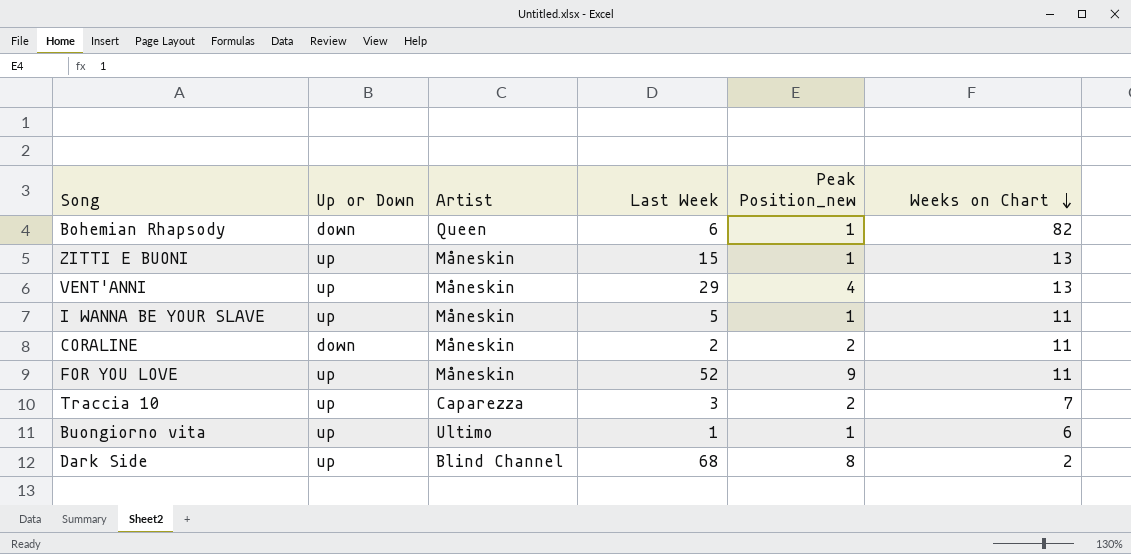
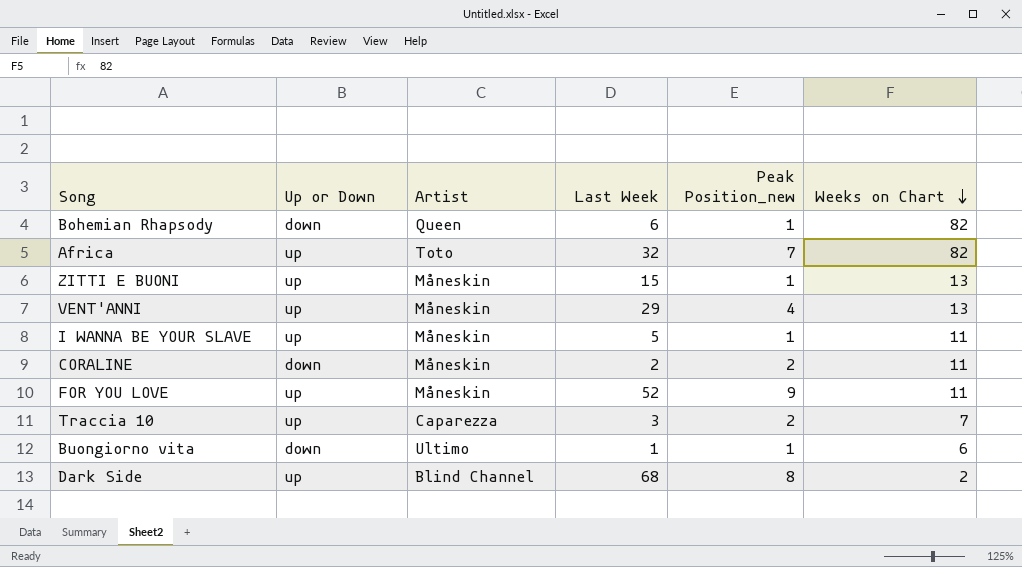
row Africa: none -> up | Toto | 32 | 7 | 82
Buongiorno vita | Up or Down: up -> down

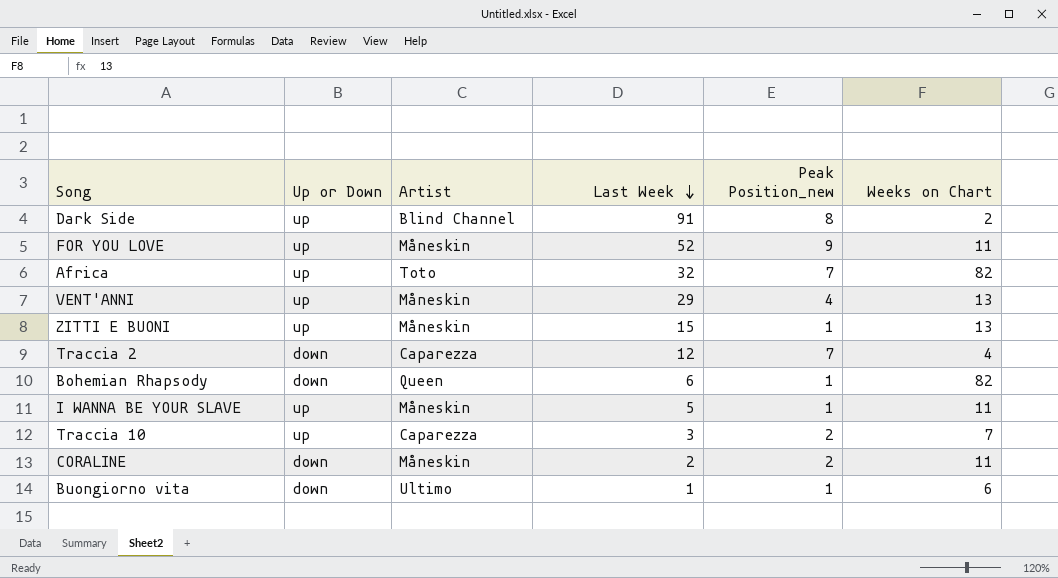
row order: Weeks on Chart descending -> Last Week descending
Dark Side | Last Week: 68 -> 91
row Traccia 2: none -> down | Caparezza | 12 | 7 | 4

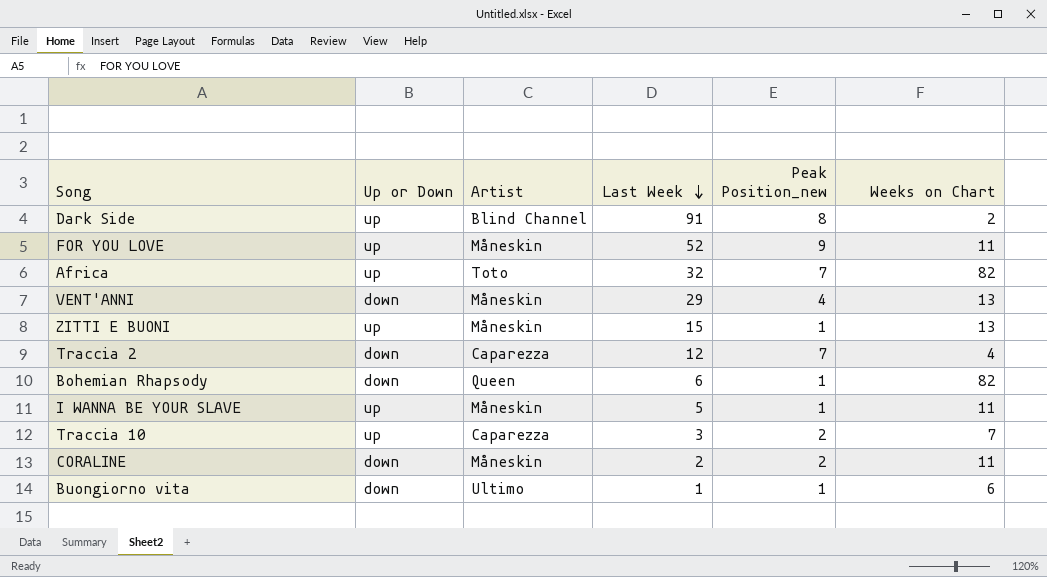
VENT'ANNI | Up or Down: up -> down

